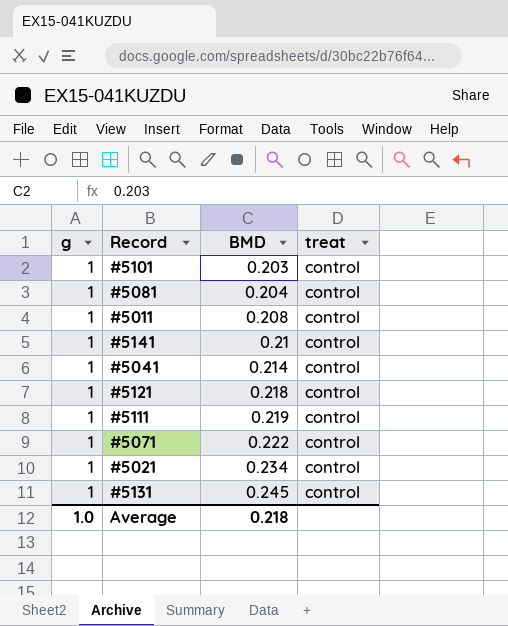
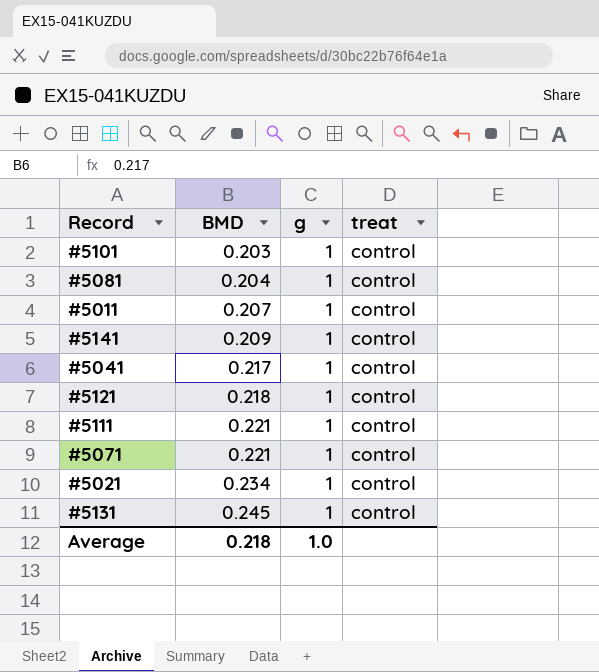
column g | position: 1 -> 3
#5011 | BMD: 0.208 -> 0.207
#5141 | BMD: 0.21 -> 0.209
#5041 | BMD: 0.214 -> 0.217
#5111 | BMD: 0.219 -> 0.221
#5071 | BMD: 0.222 -> 0.221

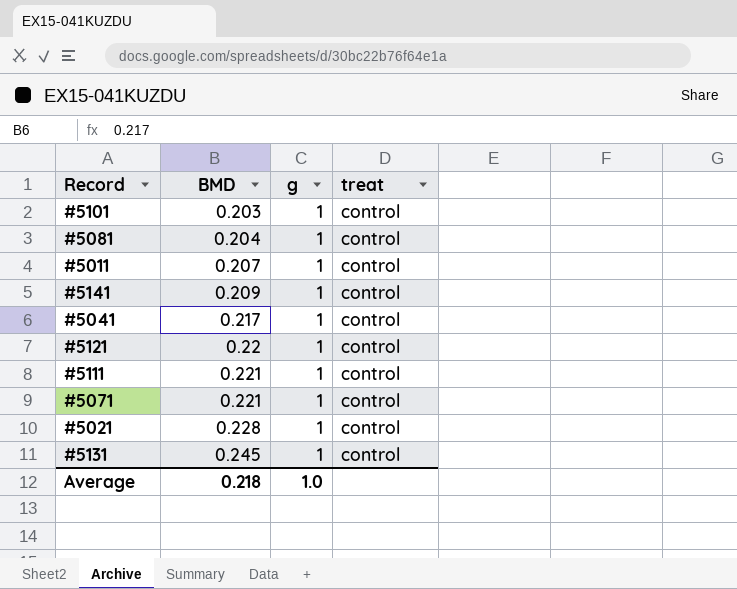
#5121 | BMD: 0.218 -> 0.22
#5021 | BMD: 0.234 -> 0.228

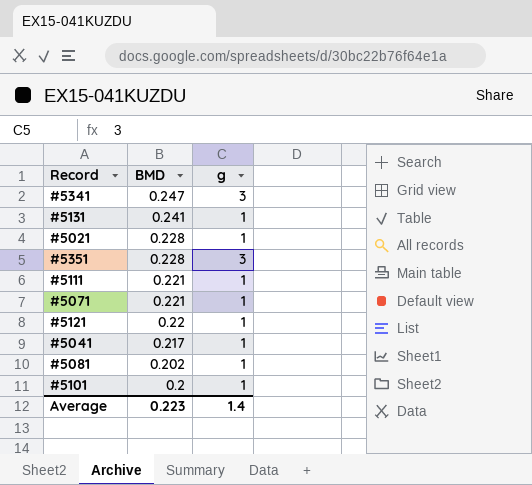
row order: BMD ascending -> BMD descending
column treat | position: 4 -> none
row #5011: 0.207 | 1 | control -> none
row #5141: 0.209 | 1 | control -> none
row #5341: none -> 0.247 | 3
#5131 | BMD: 0.245 -> 0.241
row #5351: none -> 0.228 | 3
#5081 | BMD: 0.204 -> 0.202
#5101 | BMD: 0.203 -> 0.2
Average | BMD: 0.218 -> 0.223
Average | g: 1.0 -> 1.4

